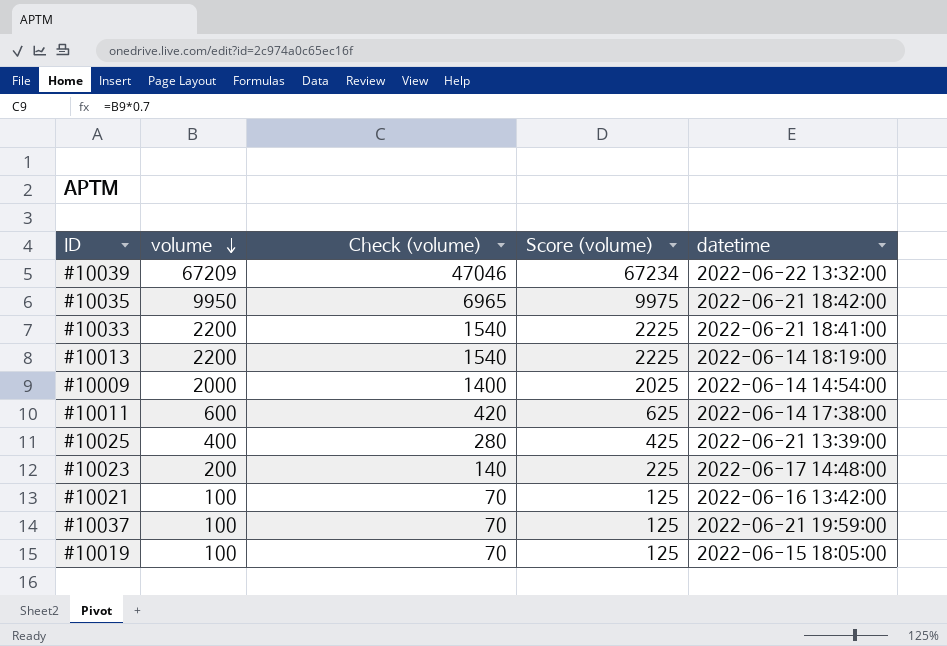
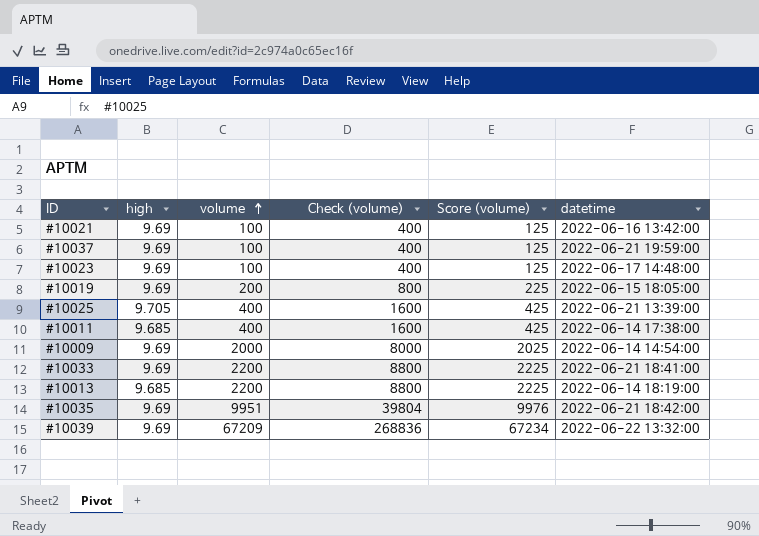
row order: volume descending -> volume ascending
column high | position: none -> 2
column Check (volume) | formula: [volume] * 0.7 -> [volume] * 4
#10023 | volume: 200 -> 100
#10023 | Score (volume): 225 -> 125
#10019 | volume: 100 -> 200
#10019 | Score (volume): 125 -> 225
#10011 | volume: 600 -> 400
#10011 | Score (volume): 625 -> 425
#10035 | volume: 9950 -> 9951
#10035 | Score (volume): 9975 -> 9976

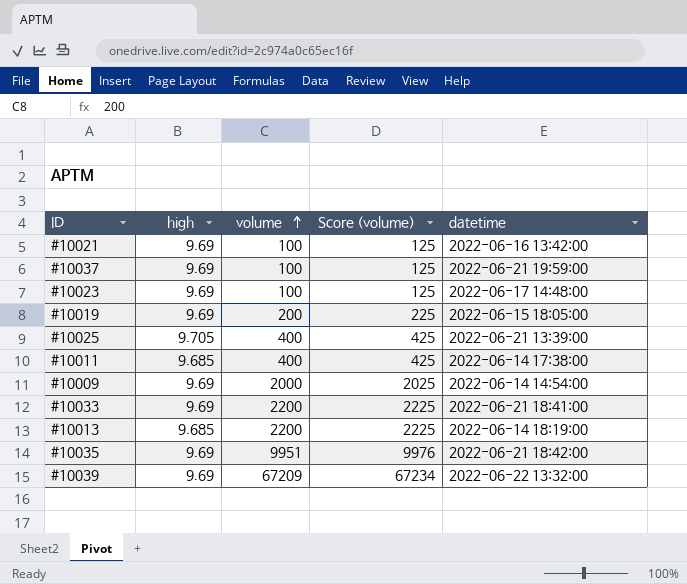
column Check (volume) | formula: [volume] * 4 -> none

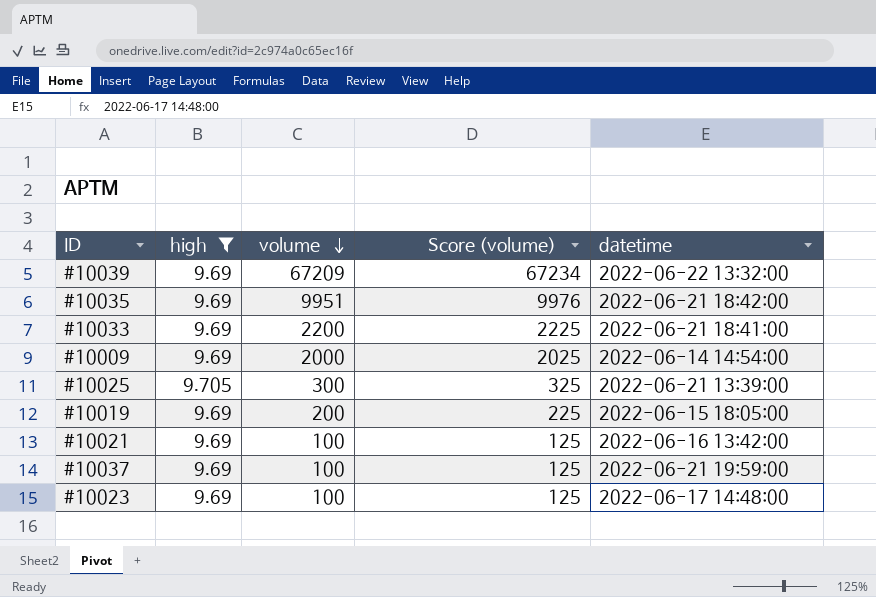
filter: none -> high != 9.685
row order: volume ascending -> volume descending
#10025 | volume: 400 -> 300
#10025 | Score (volume): 425 -> 325

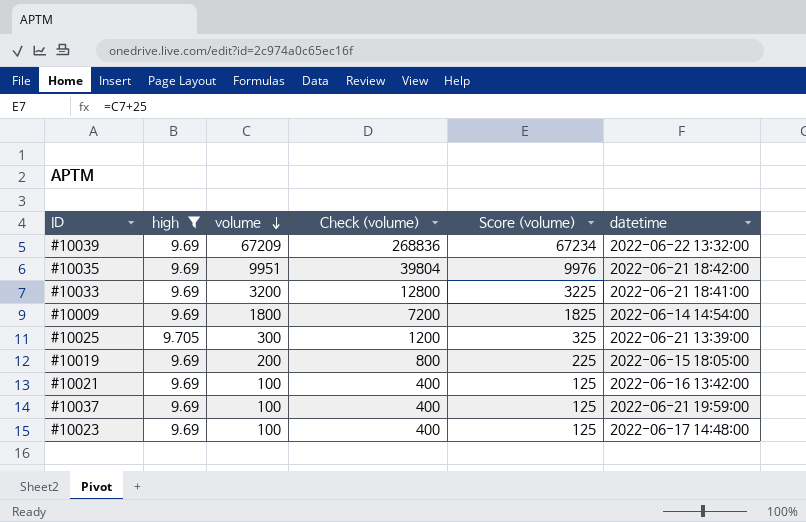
column Check (volume) | formula: none -> [volume] * 4
#10033 | volume: 2200 -> 3200
#10033 | Score (volume): 2225 -> 3225
#10009 | volume: 2000 -> 1800
#10009 | Score (volume): 2025 -> 1825

